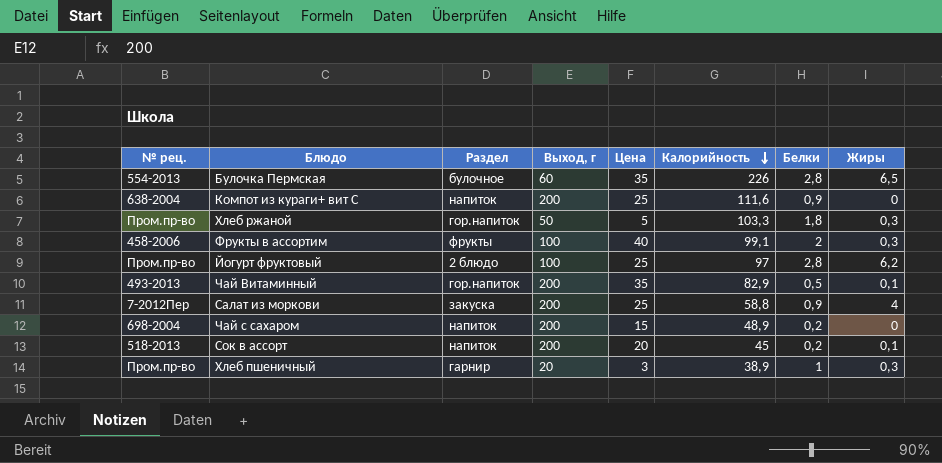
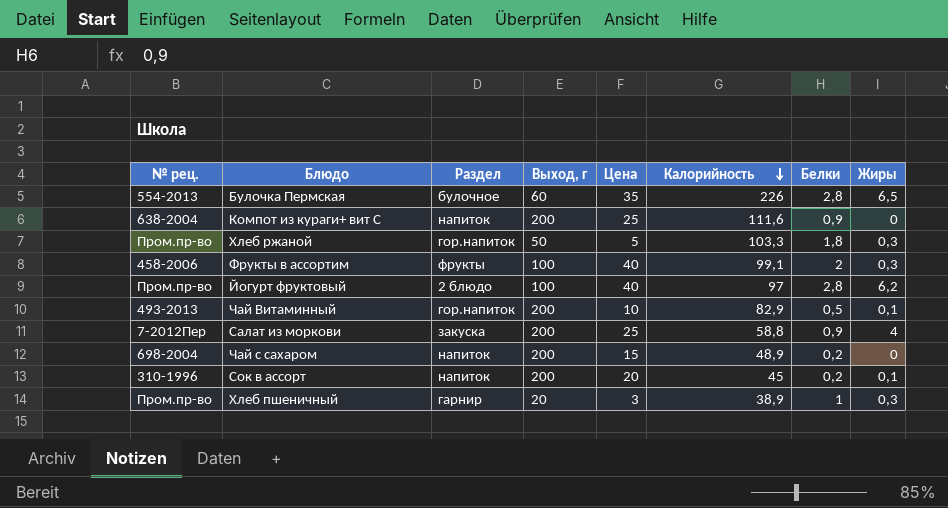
Йогурт фруктовый | Цена: 25 -> 40
Чай Витаминный | Цена: 35 -> 10
Сок в ассорт | № рец.: 518-2013 -> 310-1996

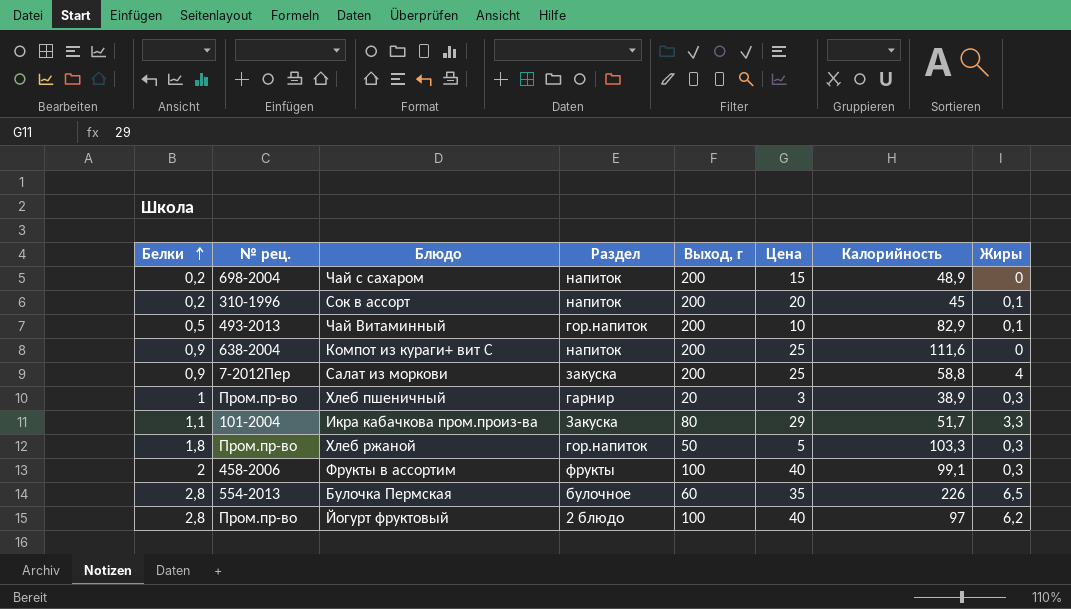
row order: Калорийность descending -> Белки ascending
column Белки | position: 7 -> 1
row Икра кабачкова пром.произ-ва: none -> 1,1 | 101-2004 | Закуска | 80 | 29 | 51,7 | 3,3

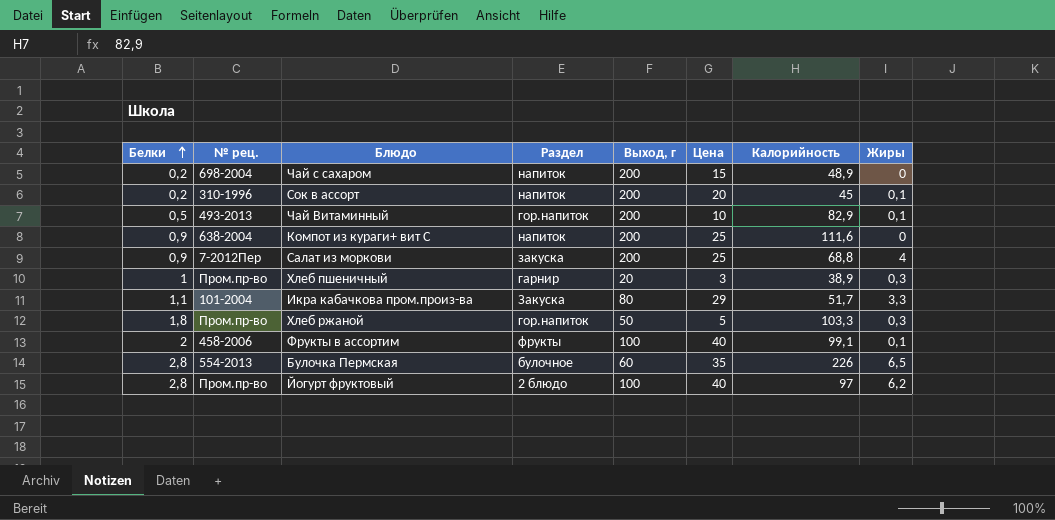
Салат из моркови | Калорийность: 58,8 -> 68,8
Фрукты в ассортим | Жиры: 0,3 -> 0,1

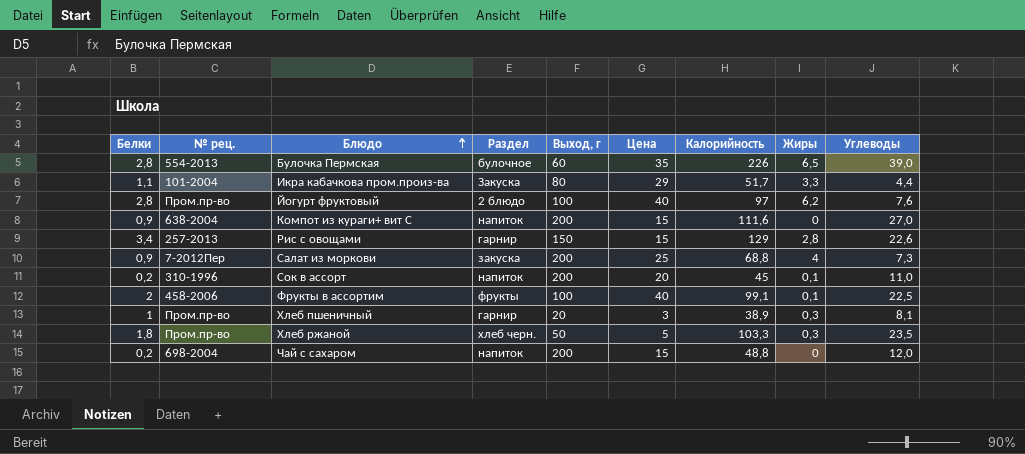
row order: Белки ascending -> Блюдо ascending
column Углеводы | position: none -> 9
row Чай Витаминный: 0,5 | 493-2013 | гор.напиток | 200 | 10 | 82,9 | 0,1 -> none
Компот из кураги+ вит С | Цена: 25 -> 15
row Рис с овощами: none -> 3,4 | 257-2013 | гарнир | 150 | 15 | 129 | 2,8 | 22,6
Хлеб ржаной | Раздел: гор.напиток -> хлеб черн.
Чай с сахаром | Калорийность: 48,9 -> 48,8

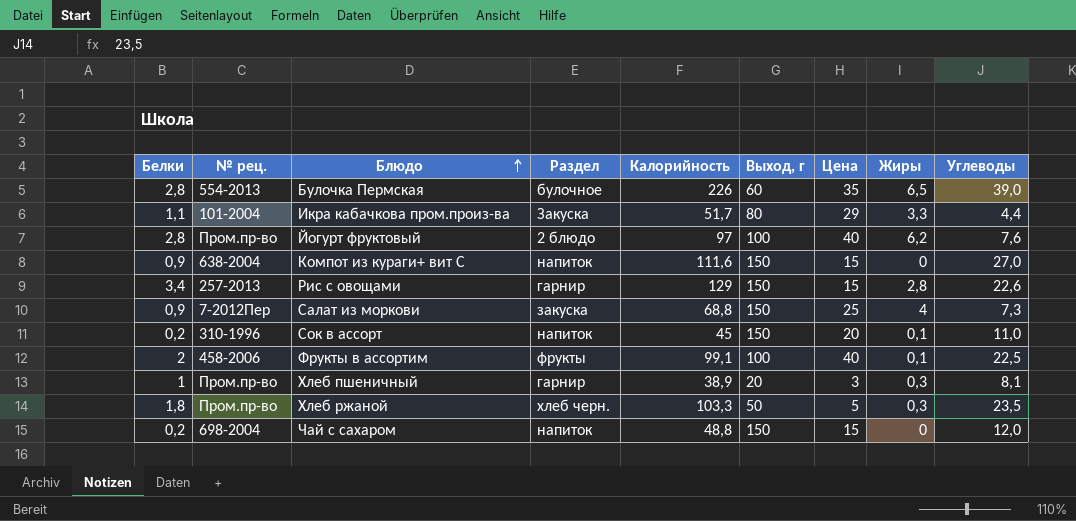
column Калорийность | position: 7 -> 5
Компот из кураги+ вит С | Выход, г: 200 -> 150
Салат из моркови | Выход, г: 200 -> 150
Сок в ассорт | Выход, г: 200 -> 150
Чай с сахаром | Выход, г: 200 -> 150

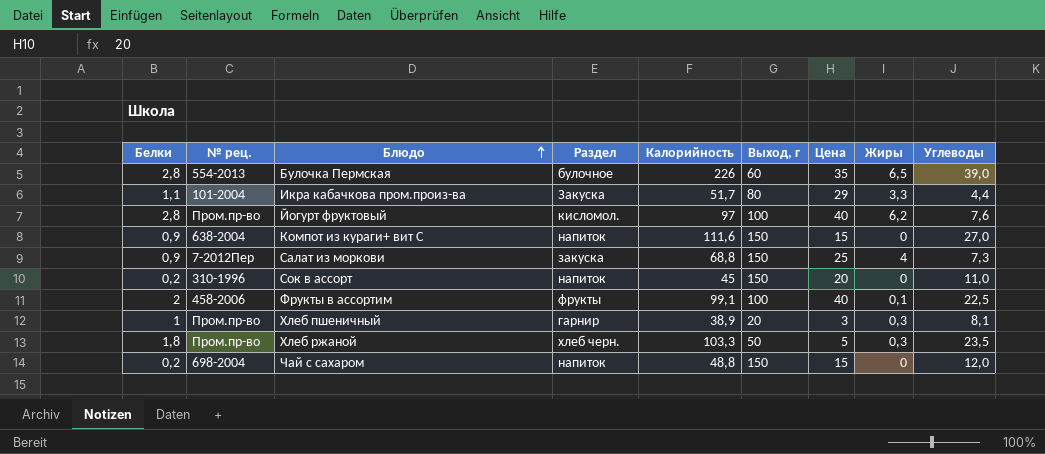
row Рис с овощами: 3,4 | 257-2013 | гарнир | 129 | 150 | 15 | 2,8 | 22,6 -> none
Йогурт фруктовый | Раздел: 2 блюдо -> кисломол.
Сок в ассорт | Жиры: 0,1 -> 0

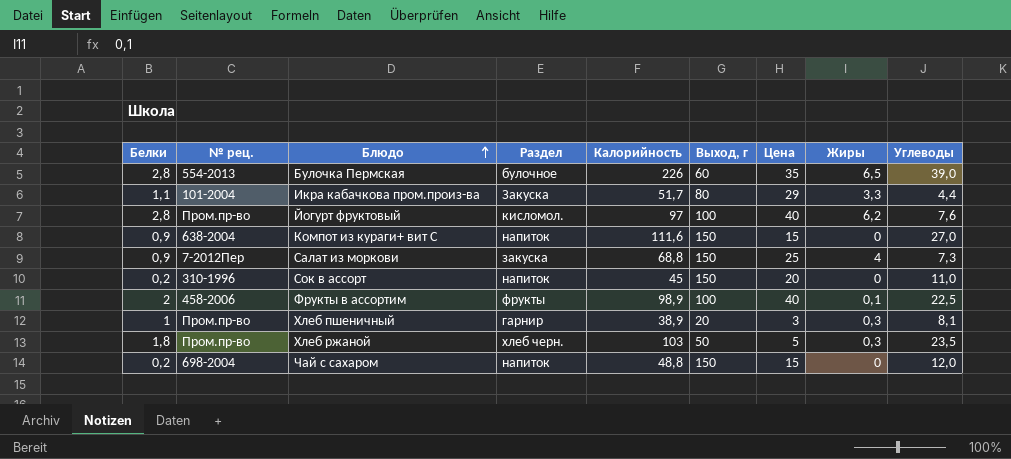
Фрукты в ассортим | Калорийность: 99,1 -> 98,9
Хлеб ржаной | Калорийность: 103,3 -> 103

